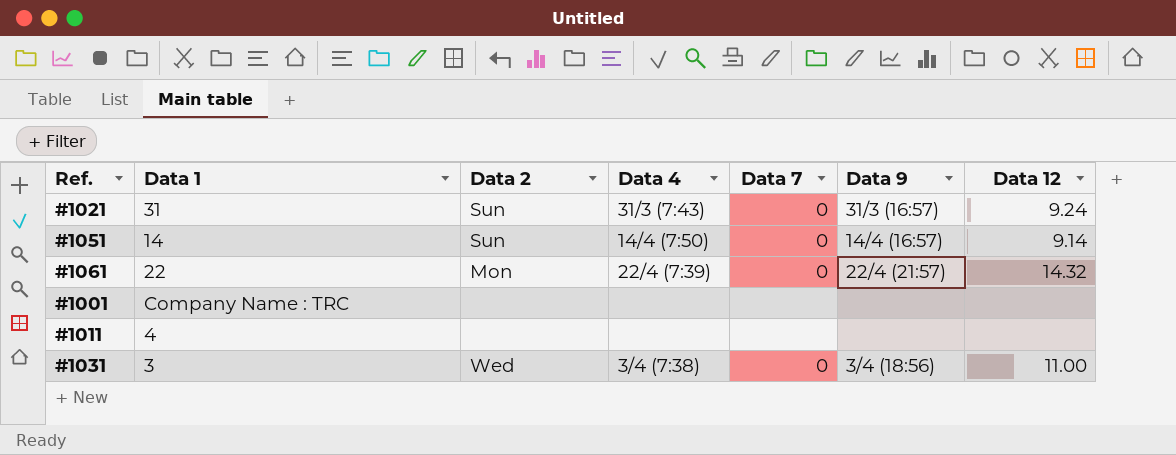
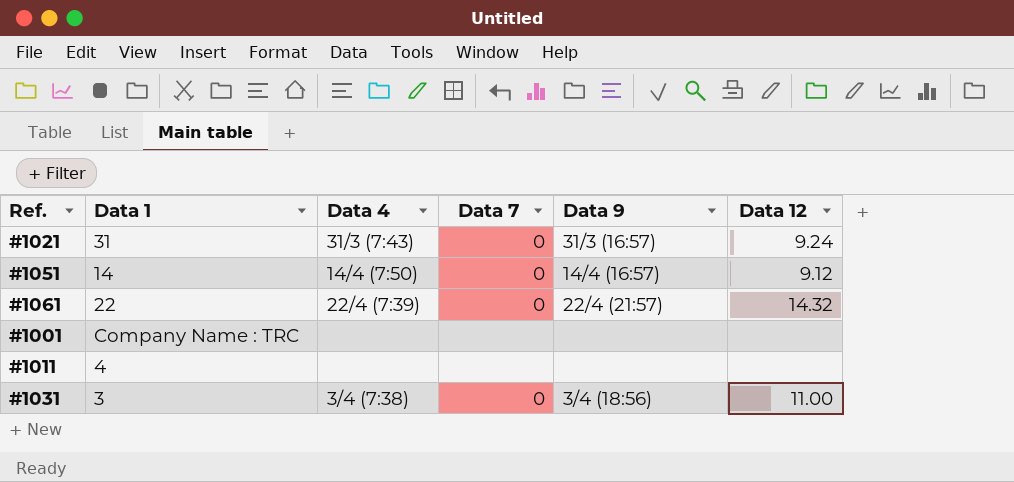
column Data 2 | position: 3 -> none
#1051 | Data 12: 9.14 -> 9.12

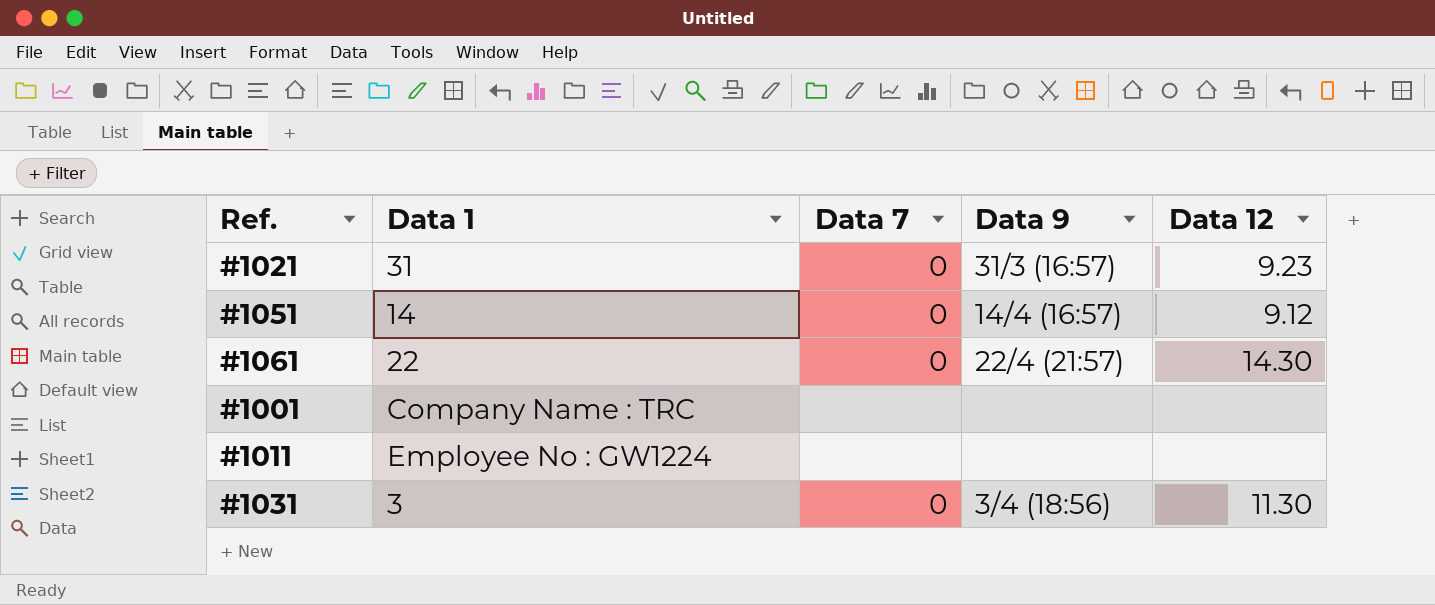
column Data 4 | position: 3 -> none
#1021 | Data 12: 9.24 -> 9.23
#1061 | Data 12: 14.32 -> 14.30
#1011 | Data 1: 4 -> Employee No : GW1224
#1031 | Data 12: 11.00 -> 11.30

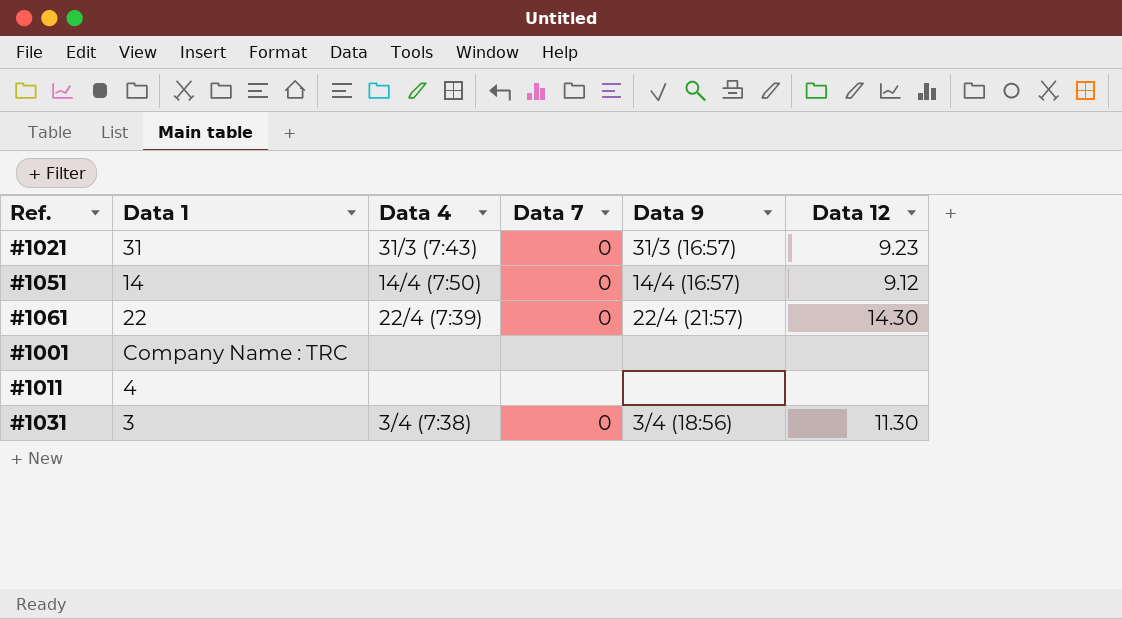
column Data 4 | position: none -> 3
#1011 | Data 1: Employee No : GW1224 -> 4

